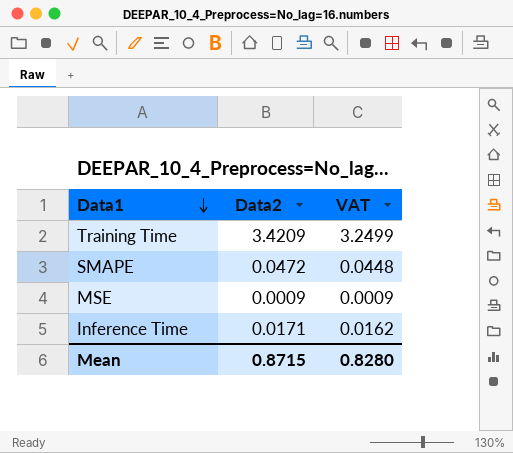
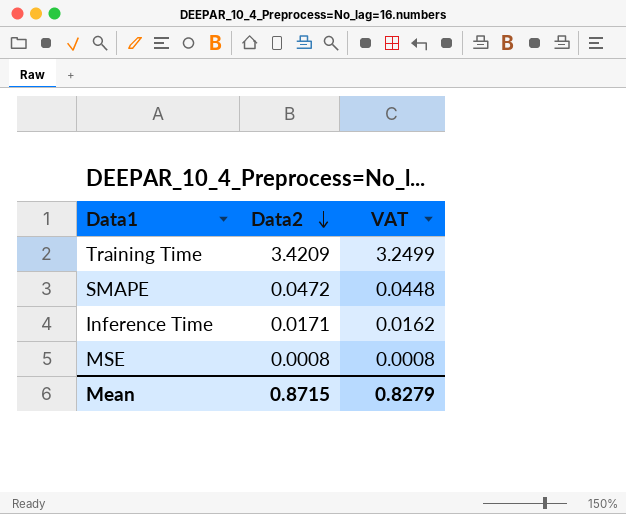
row order: Data1 descending -> Data2 descending
MSE | Data2: 0.0009 -> 0.0008
MSE | VAT: 0.0009 -> 0.0008
Mean | VAT: 0.8280 -> 0.8279

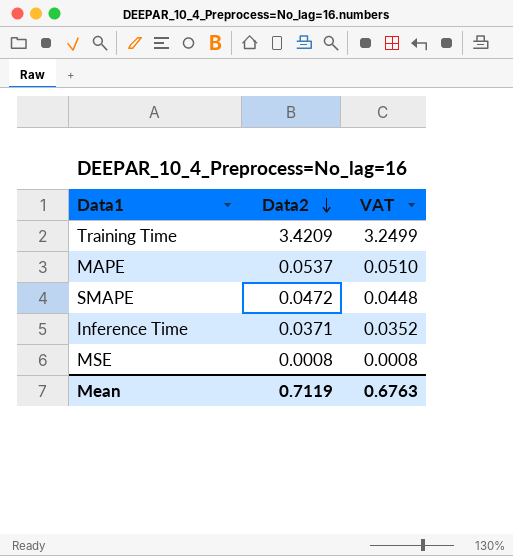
row MAPE: none -> 0.0537 | 0.0510
Inference Time | Data2: 0.0171 -> 0.0371
Inference Time | VAT: 0.0162 -> 0.0352
Mean | Data2: 0.8715 -> 0.7119
Mean | VAT: 0.8279 -> 0.6763

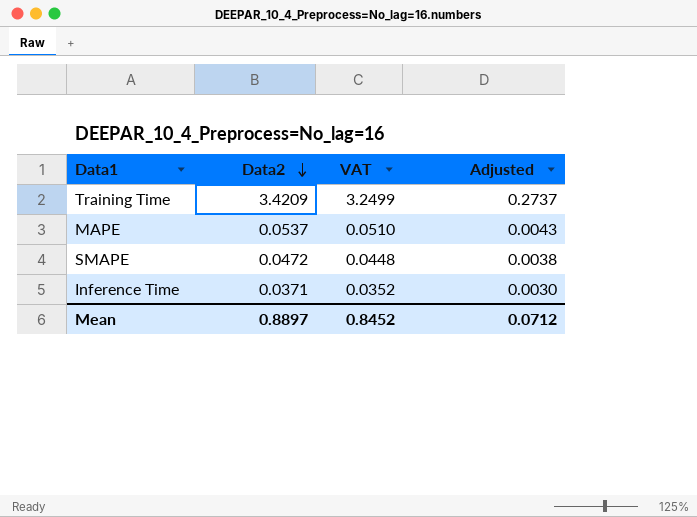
column Adjusted | formula: none -> [Data2] * 0.08
row MSE: 0.0008 | 0.0008 -> none
Mean | Data2: 0.7119 -> 0.8897
Mean | VAT: 0.6763 -> 0.8452

